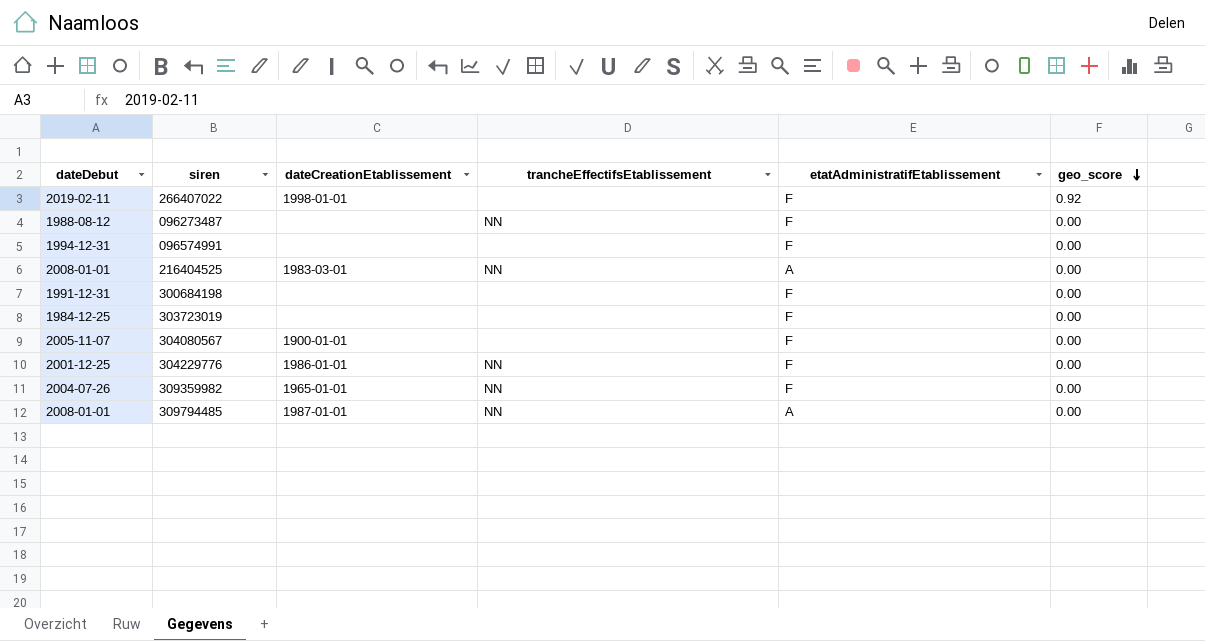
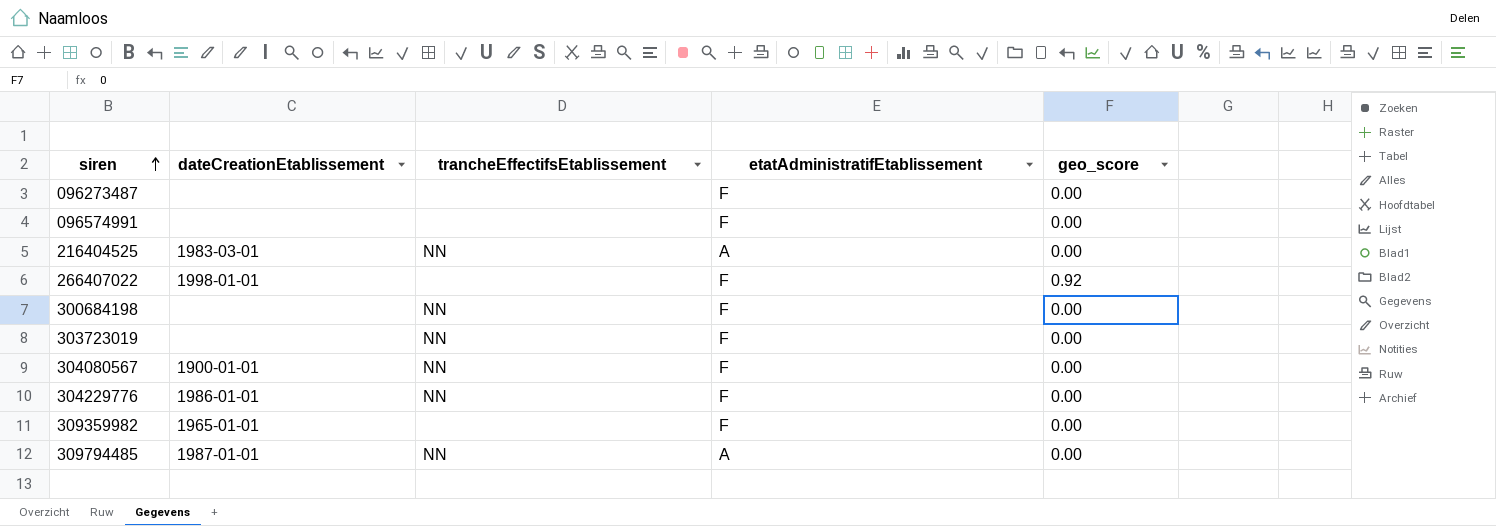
row order: geo_score descending -> siren ascending
column dateDebut | position: 1 -> none
096273487 | trancheEffectifsEtablissement: NN -> none
300684198 | trancheEffectifsEtablissement: none -> NN
303723019 | trancheEffectifsEtablissement: none -> NN
304080567 | trancheEffectifsEtablissement: none -> NN
309359982 | trancheEffectifsEtablissement: NN -> none

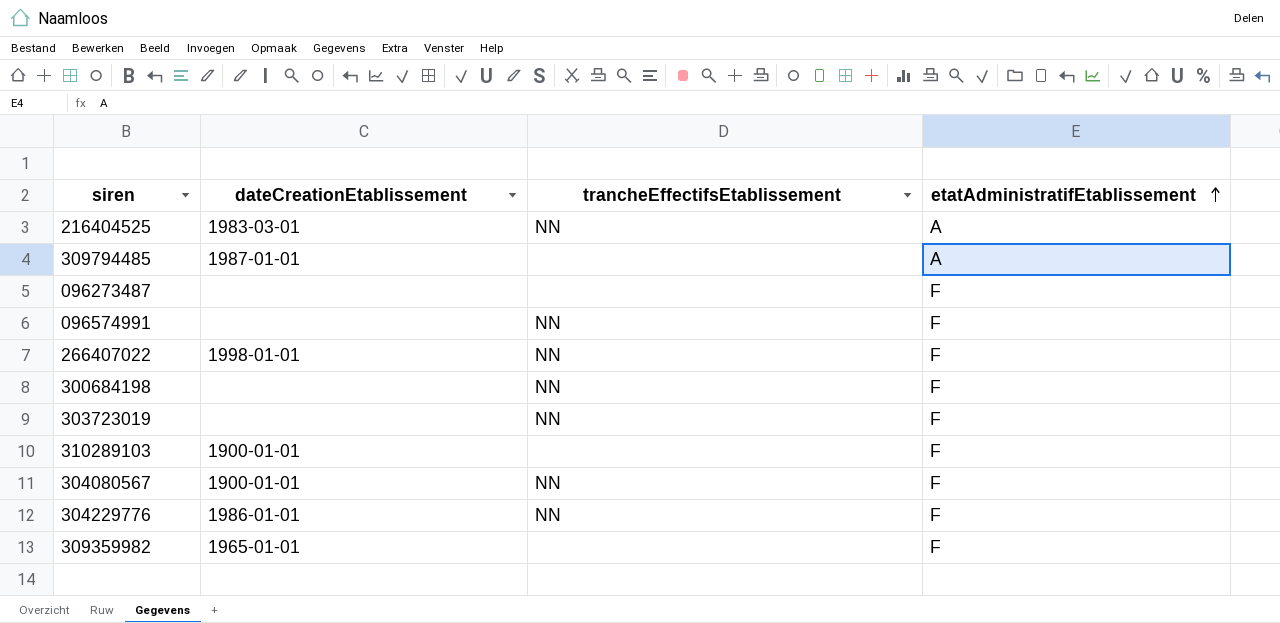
row order: siren ascending -> etatAdministratifEtablissement ascending
column geo_score | position: 5 -> none
309794485 | trancheEffectifsEtablissement: NN -> none
096574991 | trancheEffectifsEtablissement: none -> NN
266407022 | trancheEffectifsEtablissement: none -> NN
row 310289103: none -> 1900-01-01 | none | F

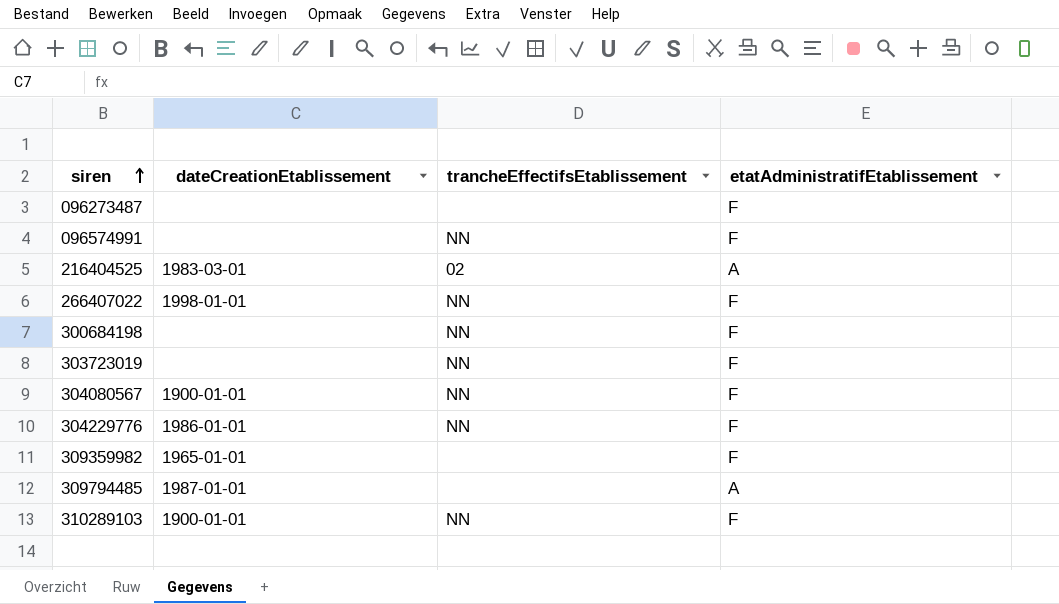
row order: etatAdministratifEtablissement ascending -> siren ascending
216404525 | trancheEffectifsEtablissement: NN -> 02
310289103 | trancheEffectifsEtablissement: none -> NN

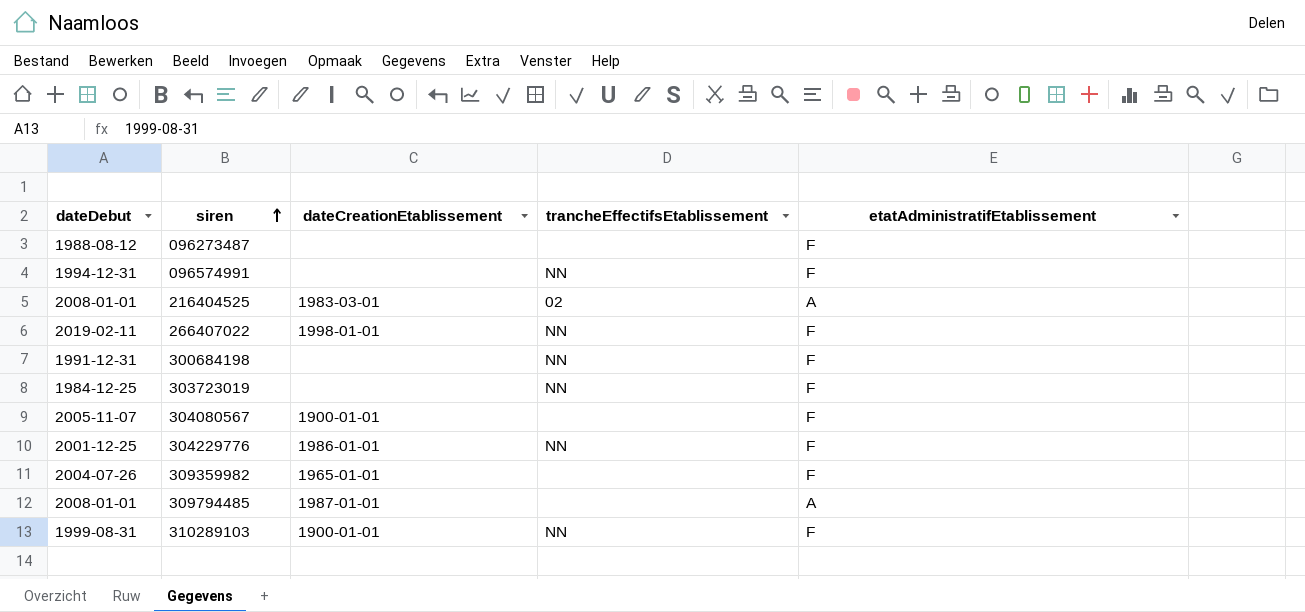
column dateDebut | position: none -> 1
304080567 | trancheEffectifsEtablissement: NN -> none

